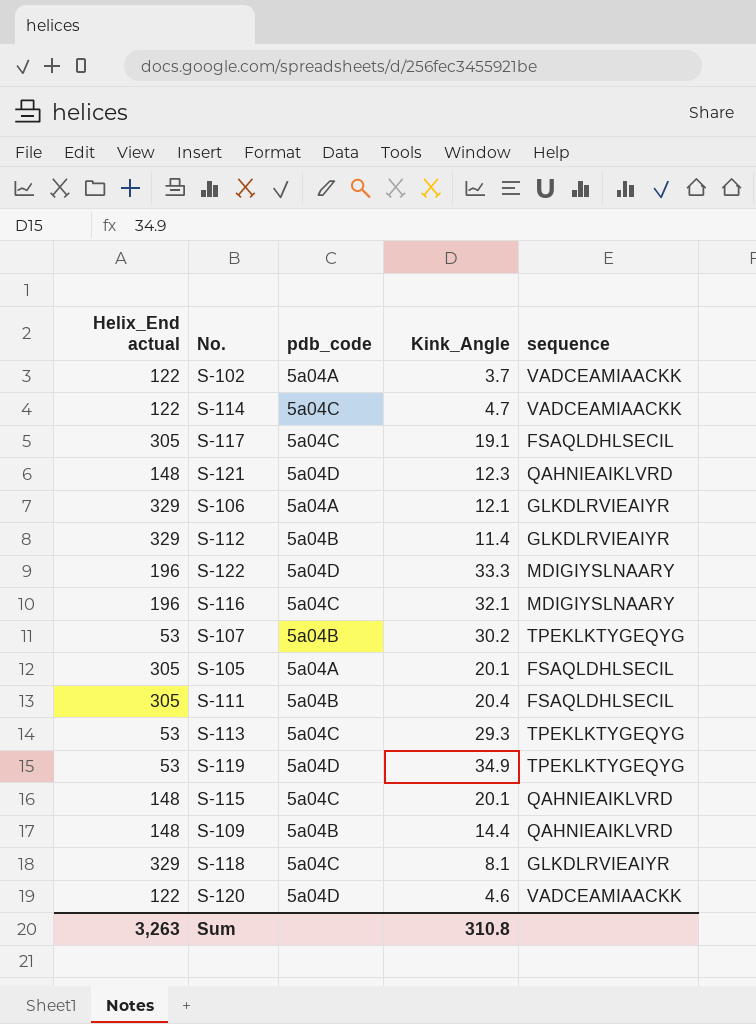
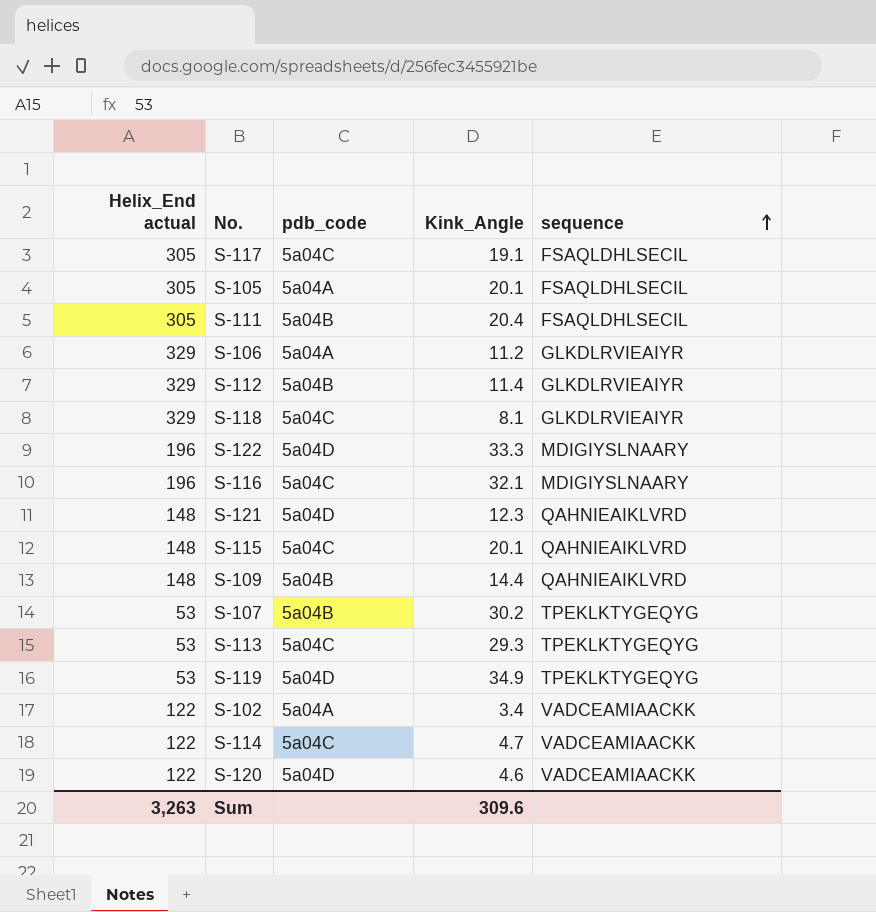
row order: none -> sequence ascending
S-106 | Kink_Angle: 12.1 -> 11.2
S-102 | Kink_Angle: 3.7 -> 3.4
Sum | Kink_Angle: 310.8 -> 309.6

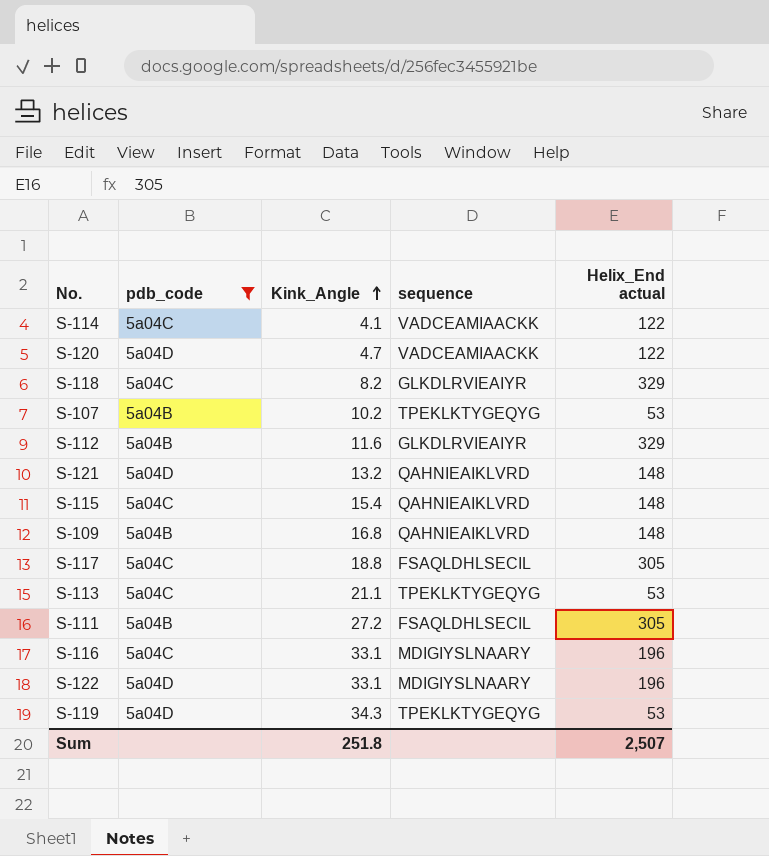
filter: none -> pdb_code != 5a04A
row order: sequence ascending -> Kink_Angle ascending
column Helix_End actual | position: 1 -> 5
S-114 | Kink_Angle: 4.7 -> 4.1
S-120 | Kink_Angle: 4.6 -> 4.7
S-118 | Kink_Angle: 8.1 -> 8.2
S-107 | Kink_Angle: 30.2 -> 10.2
S-112 | Kink_Angle: 11.4 -> 11.6
S-121 | Kink_Angle: 12.3 -> 13.2
S-115 | Kink_Angle: 20.1 -> 15.4
S-109 | Kink_Angle: 14.4 -> 16.8
S-117 | Kink_Angle: 19.1 -> 18.8
S-113 | Kink_Angle: 29.3 -> 21.1
S-111 | Kink_Angle: 20.4 -> 27.2
S-116 | Kink_Angle: 32.1 -> 33.1
S-122 | Kink_Angle: 33.3 -> 33.1
S-119 | Kink_Angle: 34.9 -> 34.3
Sum | Kink_Angle: 309.6 -> 251.8
Sum | Helix_End actual: 3,263 -> 2,507

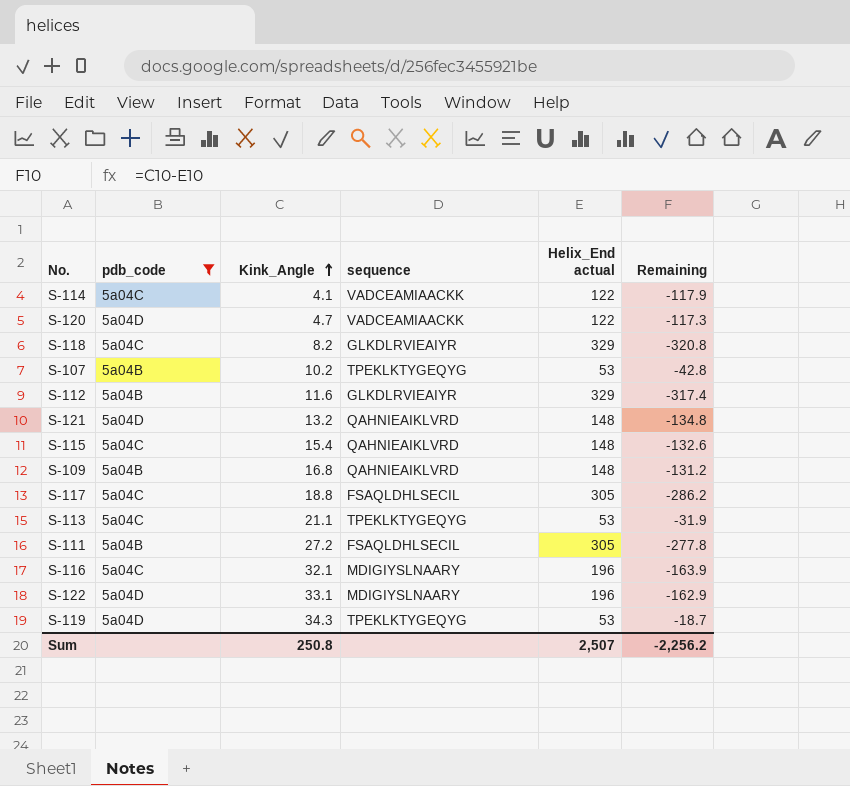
column Remaining | formula: none -> [Kink_Angle] - [Helix_End actual]
S-116 | Kink_Angle: 33.1 -> 32.1
Sum | Kink_Angle: 251.8 -> 250.8

